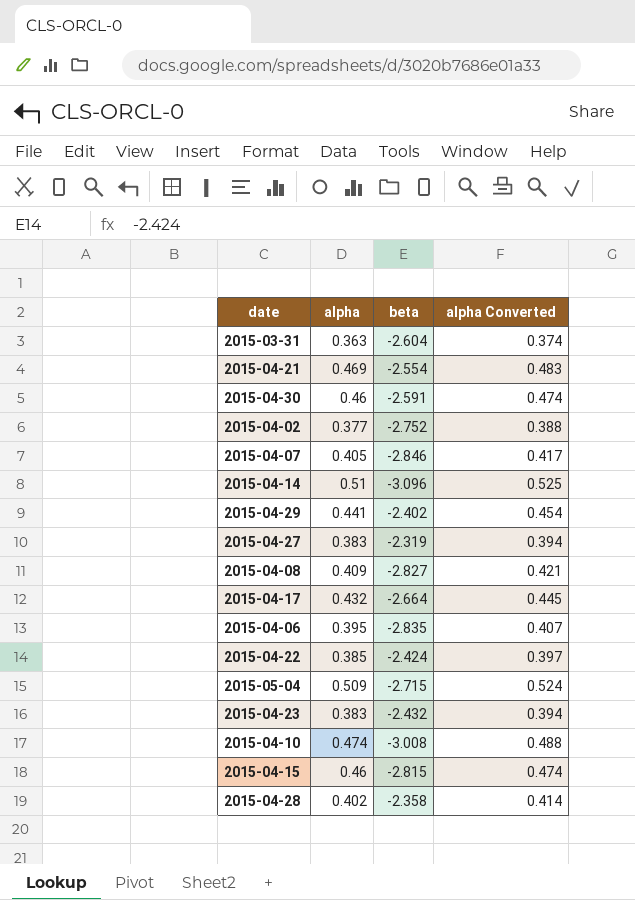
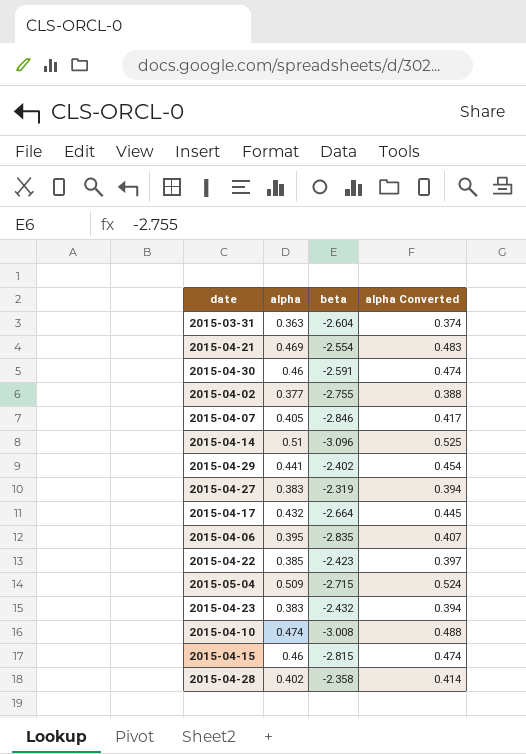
row 2015-04-08: 0.409 | -2.827 | 0.421 -> none
2015-04-02 | beta: -2.752 -> -2.755
2015-04-22 | beta: -2.424 -> -2.423

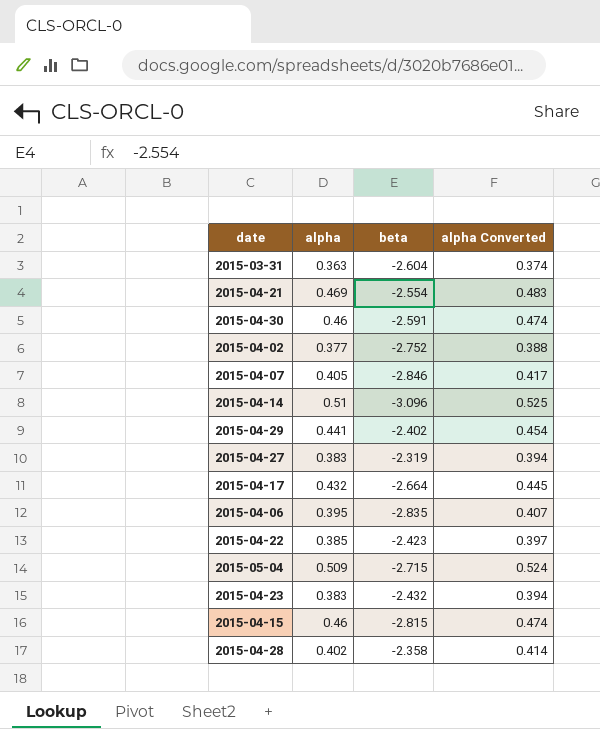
row 2015-04-10: 0.474 | -3.008 | 0.488 -> none
2015-04-02 | beta: -2.755 -> -2.752

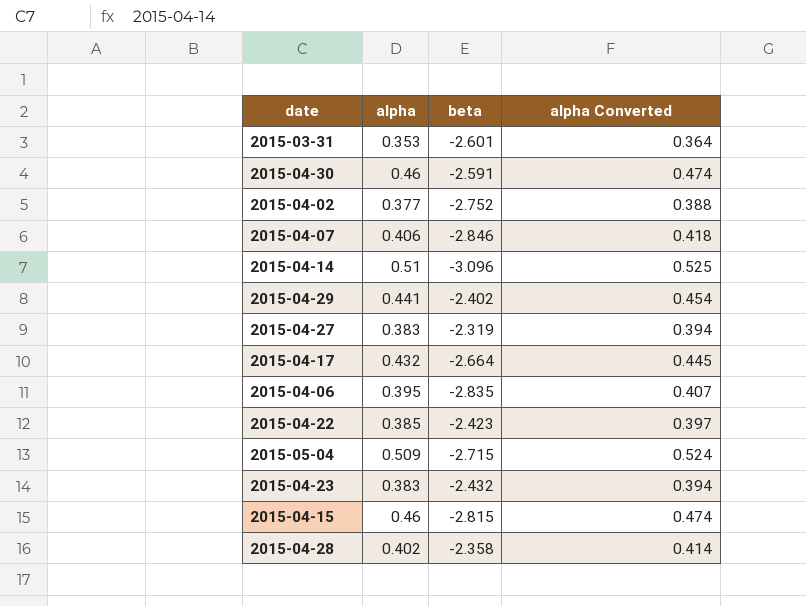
row 2015-04-21: 0.469 | -2.554 | 0.483 -> none
2015-03-31 | alpha: 0.363 -> 0.353
2015-03-31 | beta: -2.604 -> -2.601
2015-03-31 | alpha Converted: 0.374 -> 0.364
2015-04-07 | alpha: 0.405 -> 0.406
2015-04-07 | alpha Converted: 0.417 -> 0.418

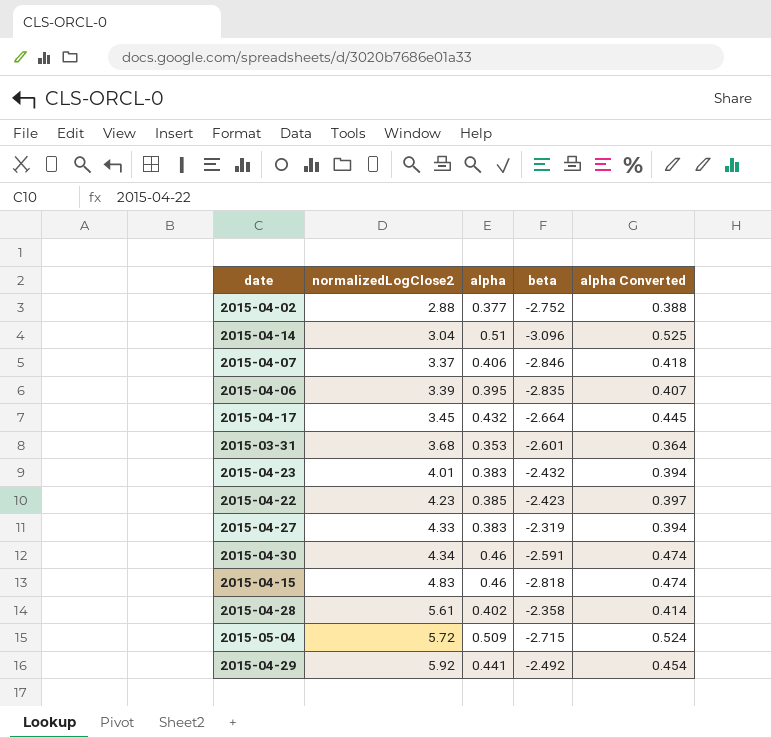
row order: none -> normalizedLogClose2 ascending
column normalizedLogClose2 | position: none -> 2
2015-04-15 | beta: -2.815 -> -2.818
2015-04-29 | beta: -2.402 -> -2.492

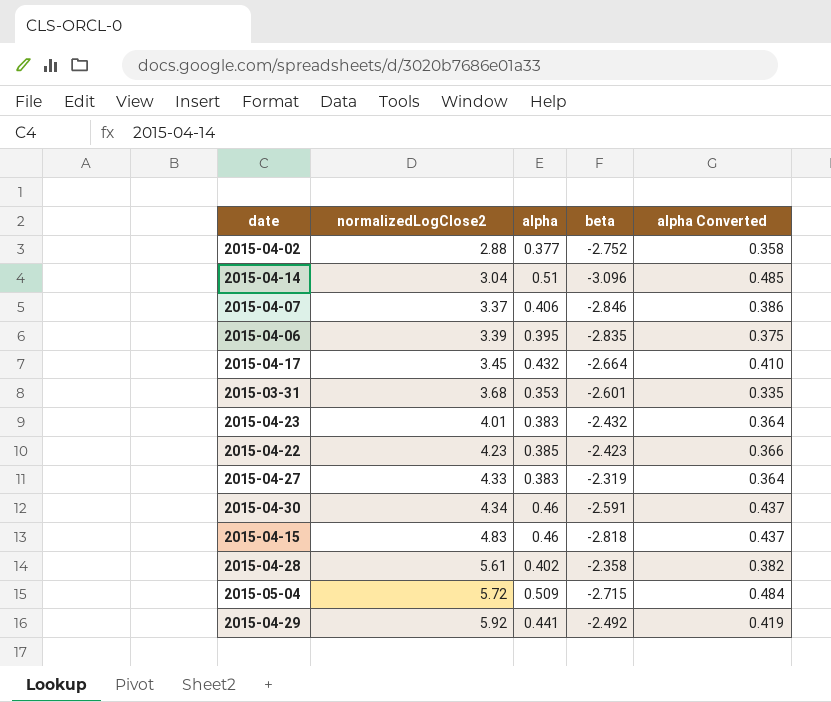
column alpha Converted | formula: [alpha] * 1.03 -> [alpha] * 0.95

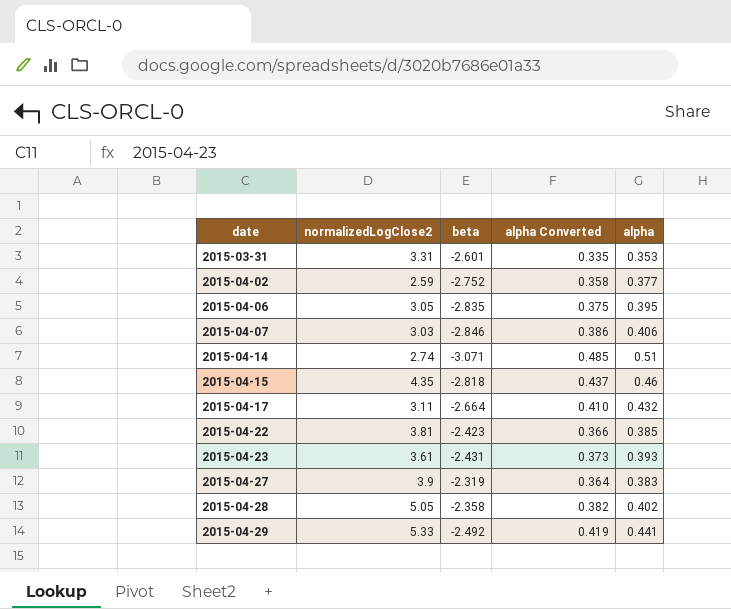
row order: normalizedLogClose2 ascending -> date ascending
column alpha | position: 3 -> 5
row 2015-04-30: 4.34 | 0.46 | -2.591 | 0.437 -> none
row 2015-05-04: 5.72 | 0.509 | -2.715 | 0.484 -> none
2015-03-31 | normalizedLogClose2: 3.68 -> 3.31
2015-04-02 | normalizedLogClose2: 2.88 -> 2.59
2015-04-06 | normalizedLogClose2: 3.39 -> 3.05
2015-04-07 | normalizedLogClose2: 3.37 -> 3.03
2015-04-14 | normalizedLogClose2: 3.04 -> 2.74
2015-04-14 | beta: -3.096 -> -3.071
2015-04-15 | normalizedLogClose2: 4.83 -> 4.35
2015-04-17 | normalizedLogClose2: 3.45 -> 3.11
2015-04-22 | normalizedLogClose2: 4.23 -> 3.81
2015-04-23 | normalizedLogClose2: 4.01 -> 3.61
2015-04-23 | beta: -2.432 -> -2.431
2015-04-23 | alpha Converted: 0.364 -> 0.373
2015-04-23 | alpha: 0.383 -> 0.393
2015-04-27 | normalizedLogClose2: 4.33 -> 3.9
2015-04-28 | normalizedLogClose2: 5.61 -> 5.05
2015-04-29 | normalizedLogClose2: 5.92 -> 5.33

